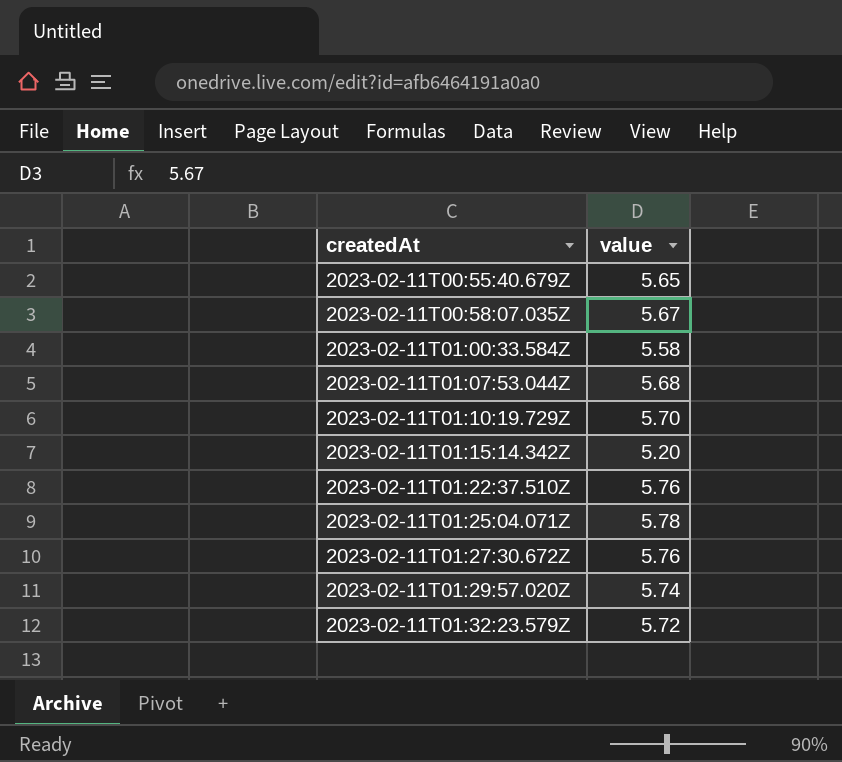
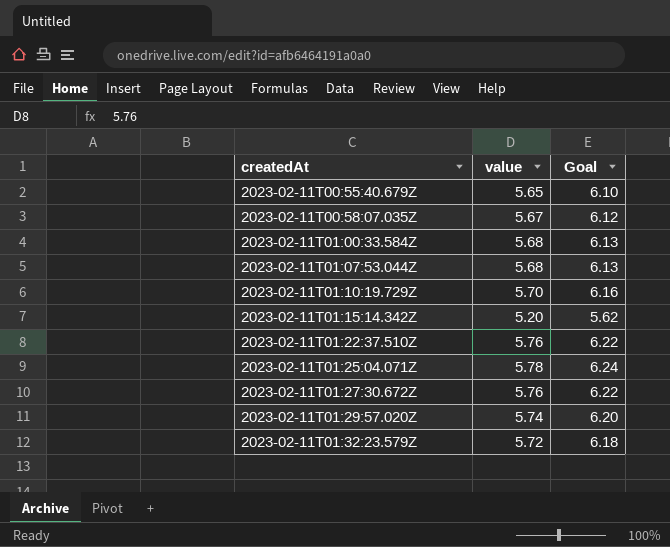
column Goal | formula: none -> [value] * 1.08
2023-02-11T01:00:33.584Z | value: 5.58 -> 5.68

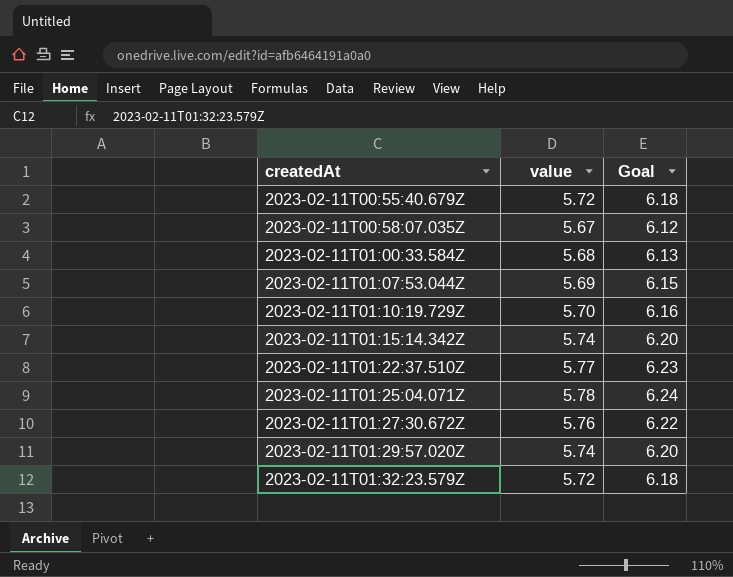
2023-02-11T00:55:40.679Z | value: 5.65 -> 5.72
2023-02-11T00:55:40.679Z | Goal: 6.10 -> 6.18
2023-02-11T01:07:53.044Z | value: 5.68 -> 5.69
2023-02-11T01:07:53.044Z | Goal: 6.13 -> 6.15
2023-02-11T01:15:14.342Z | value: 5.20 -> 5.74
2023-02-11T01:15:14.342Z | Goal: 5.62 -> 6.20
2023-02-11T01:22:37.510Z | value: 5.76 -> 5.77
2023-02-11T01:22:37.510Z | Goal: 6.22 -> 6.23

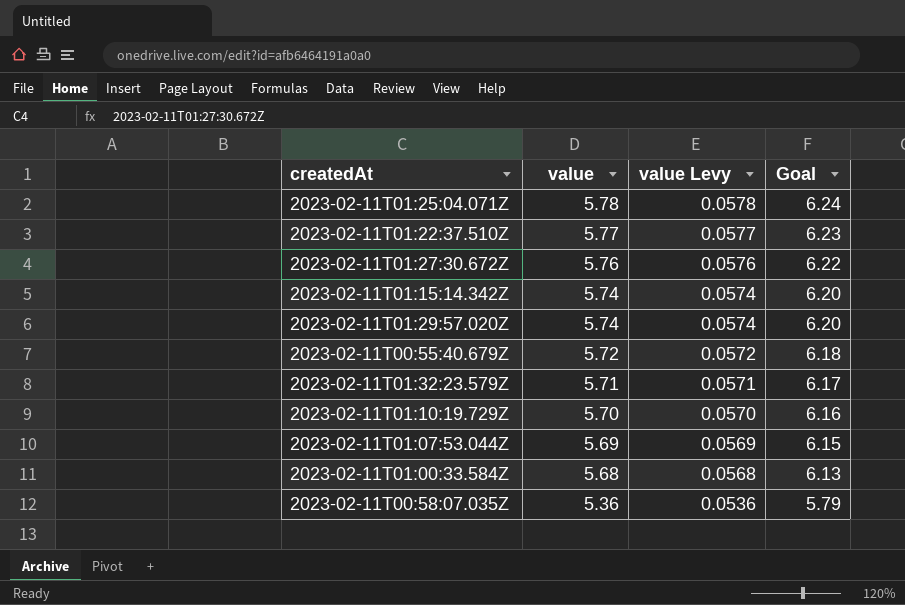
row order: createdAt ascending -> value descending
column value Levy | formula: none -> [value] * 0.01
2023-02-11T01:32:23.579Z | value: 5.72 -> 5.71
2023-02-11T01:32:23.579Z | Goal: 6.18 -> 6.17
2023-02-11T00:58:07.035Z | value: 5.67 -> 5.36
2023-02-11T00:58:07.035Z | Goal: 6.12 -> 5.79

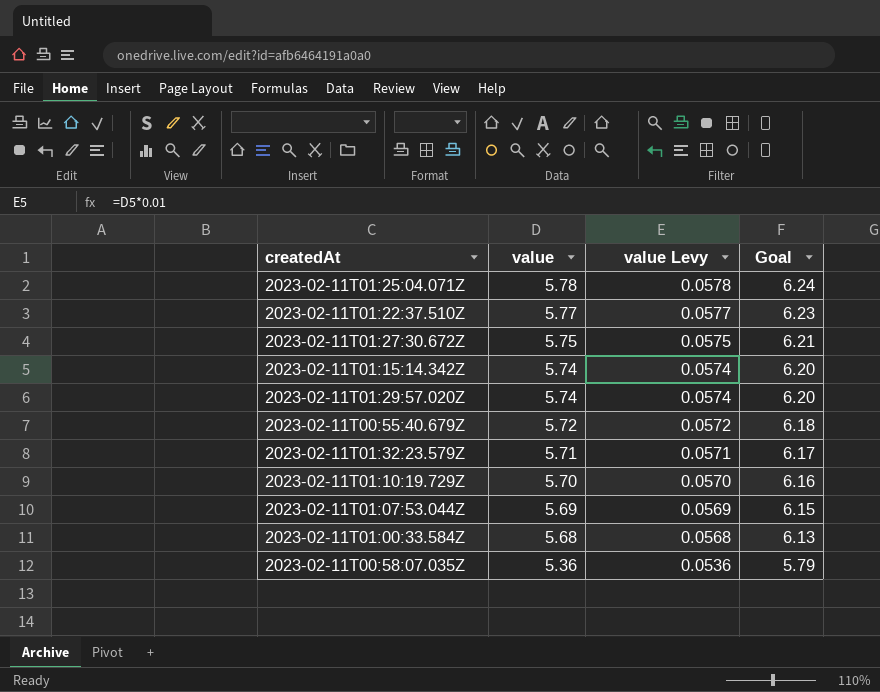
2023-02-11T01:27:30.672Z | value: 5.76 -> 5.75
2023-02-11T01:27:30.672Z | value Levy: 0.0576 -> 0.0575
2023-02-11T01:27:30.672Z | Goal: 6.22 -> 6.21

